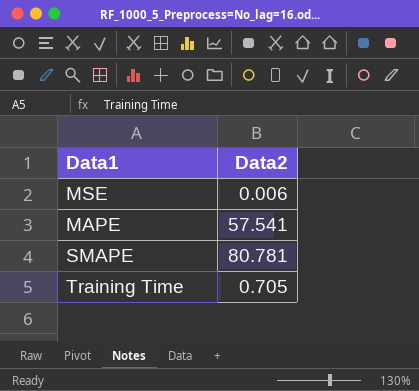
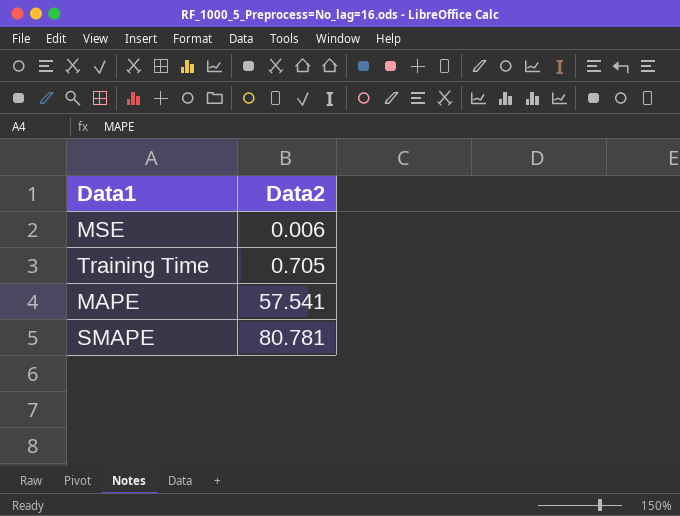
row order: none -> Data2 ascending

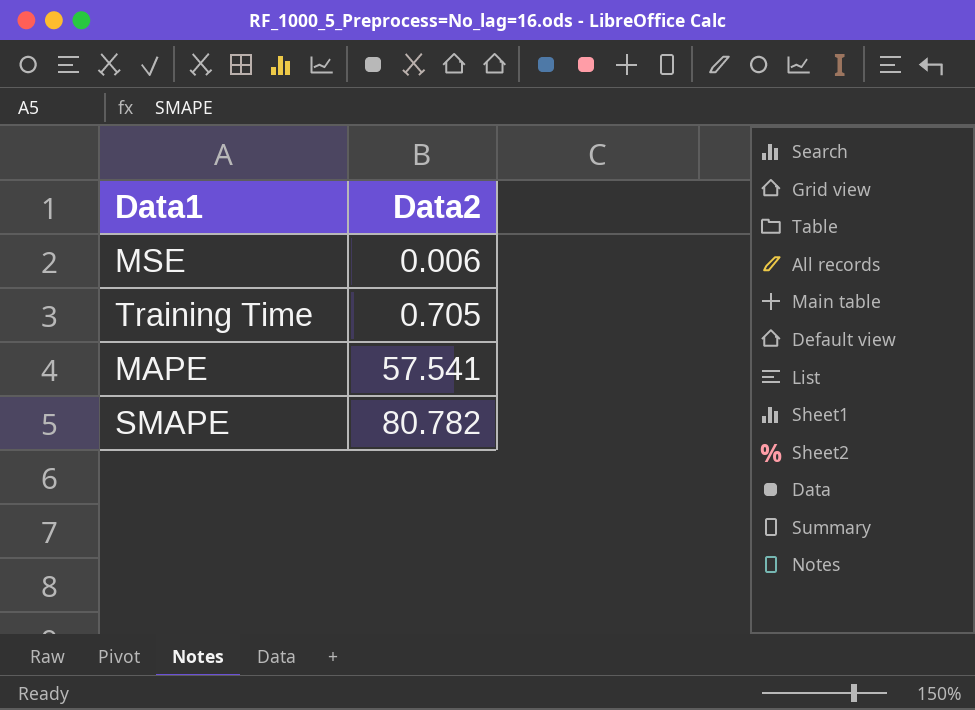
SMAPE | Data2: 80.781 -> 80.782

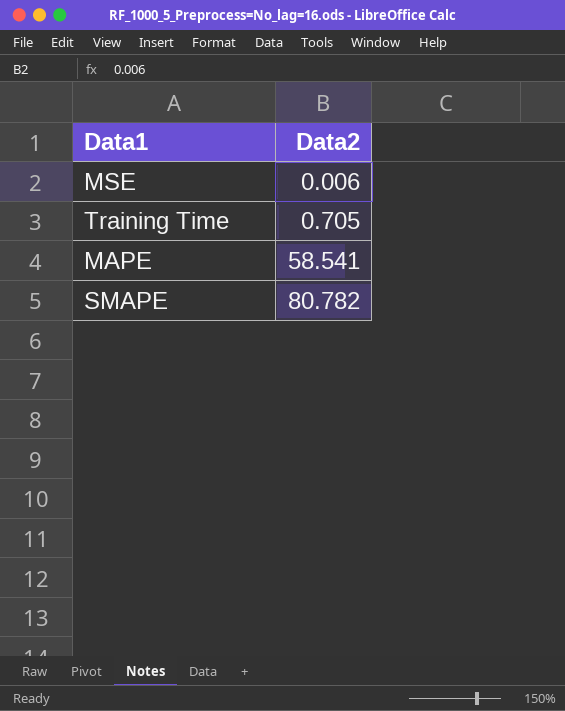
MAPE | Data2: 57.541 -> 58.541

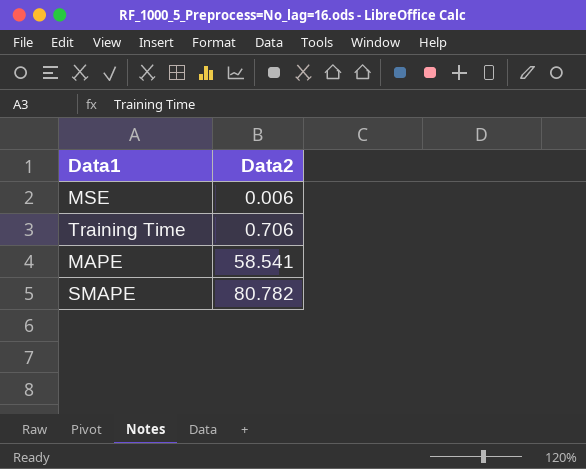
Training Time | Data2: 0.705 -> 0.706

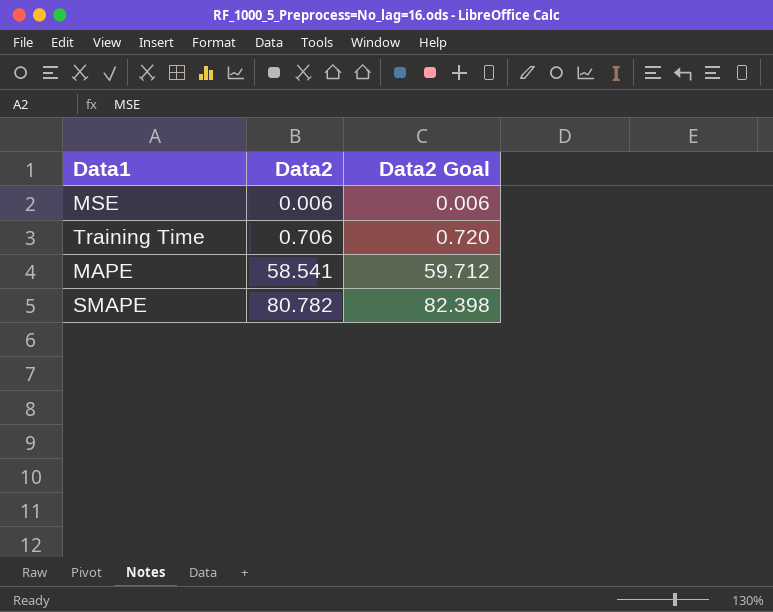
column Data2 Goal | formula: none -> [Data2] * 1.02

